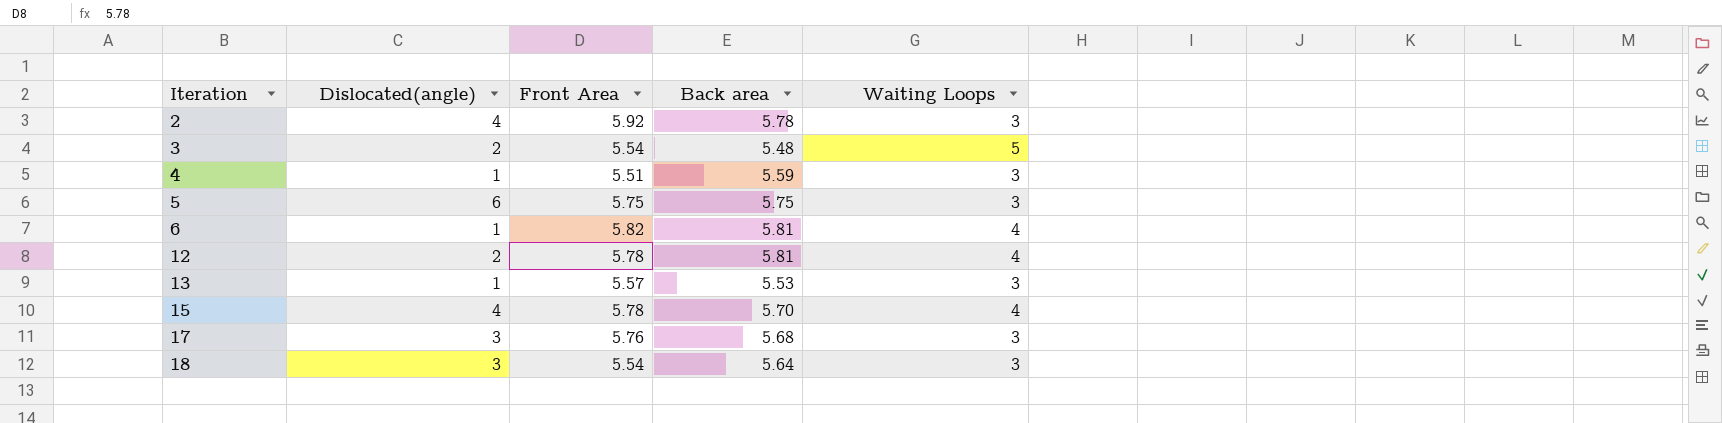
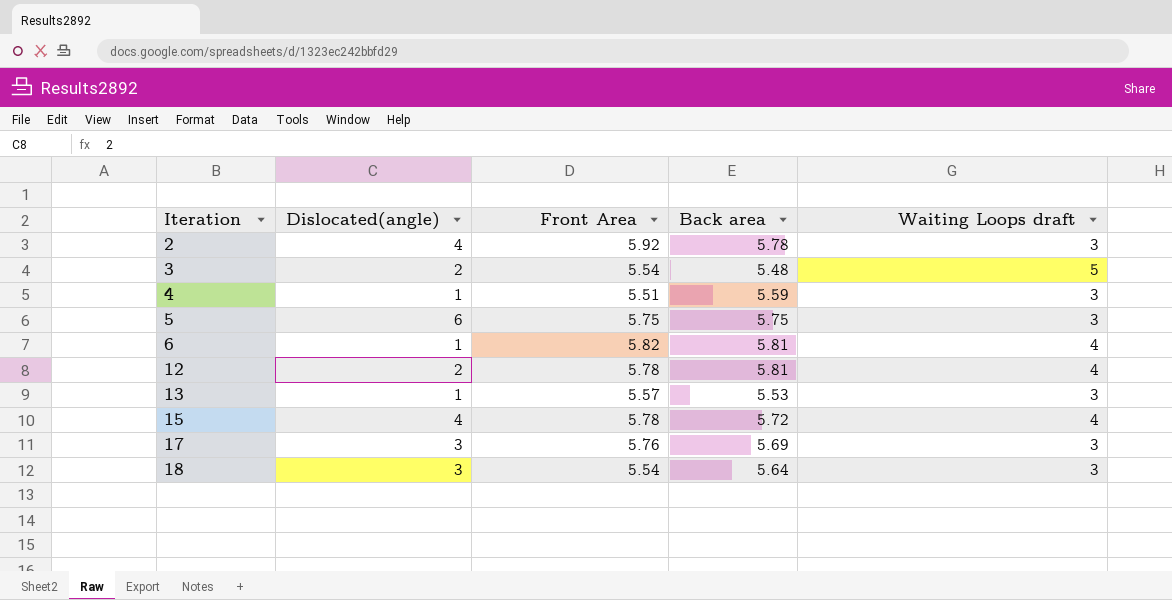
column name: Waiting Loops -> Waiting Loops draft
15 | Back area: 5.70 -> 5.72
17 | Back area: 5.68 -> 5.69

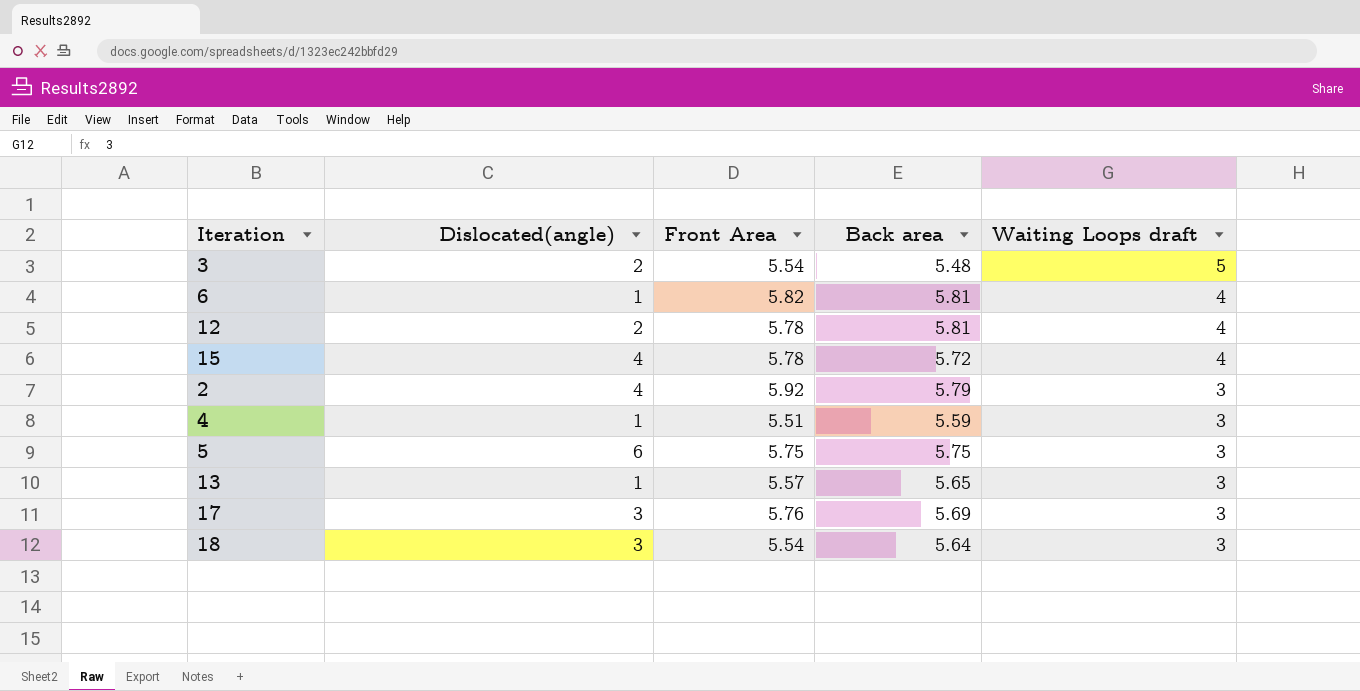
row order: Iteration ascending -> Waiting Loops draft descending
2 | Back area: 5.78 -> 5.79
13 | Back area: 5.53 -> 5.65

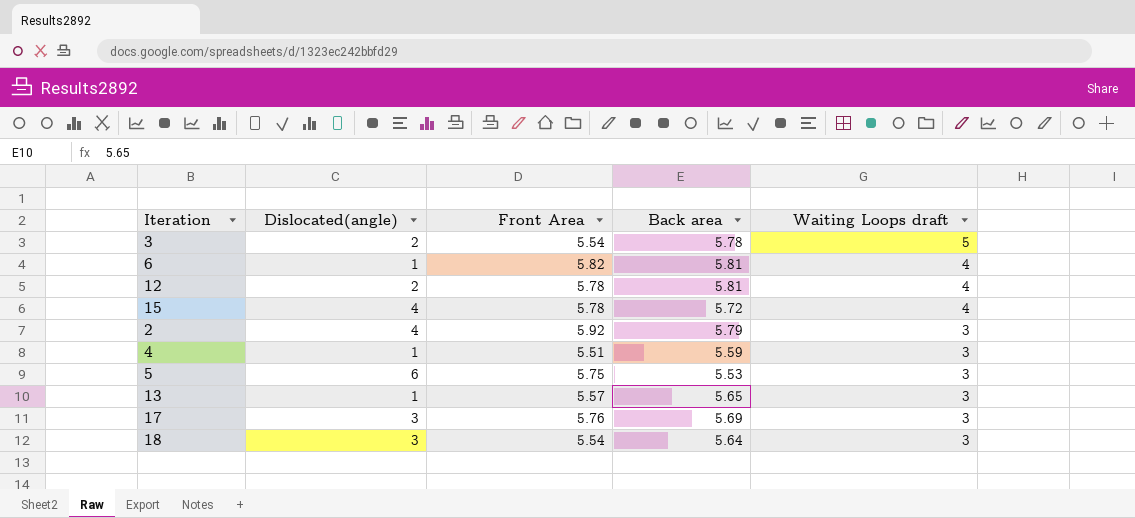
3 | Back area: 5.48 -> 5.78
5 | Back area: 5.75 -> 5.53

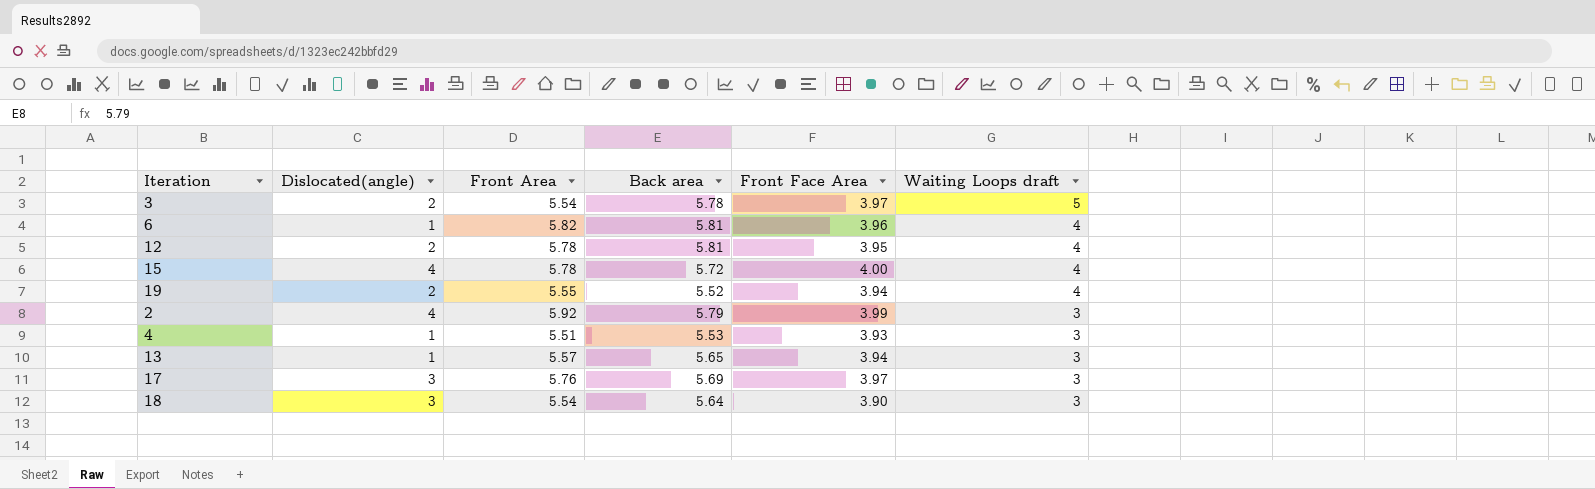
column Front Face Area | position: none -> 5
row 5: 6 | 5.75 | 5.53 | 3 -> none
row 19: none -> 2 | 5.55 | 5.52 | 3.94 | 4
4 | Back area: 5.59 -> 5.53

